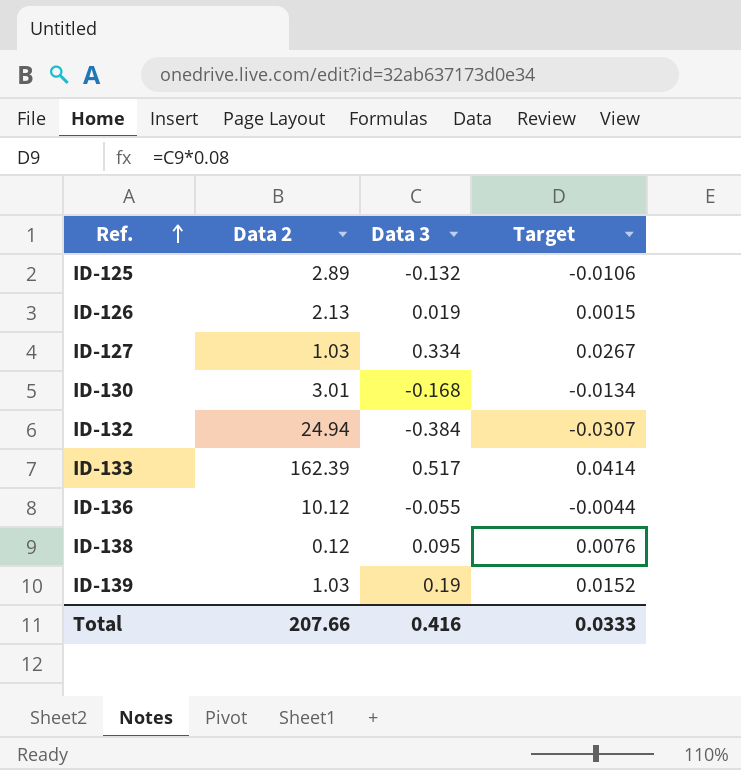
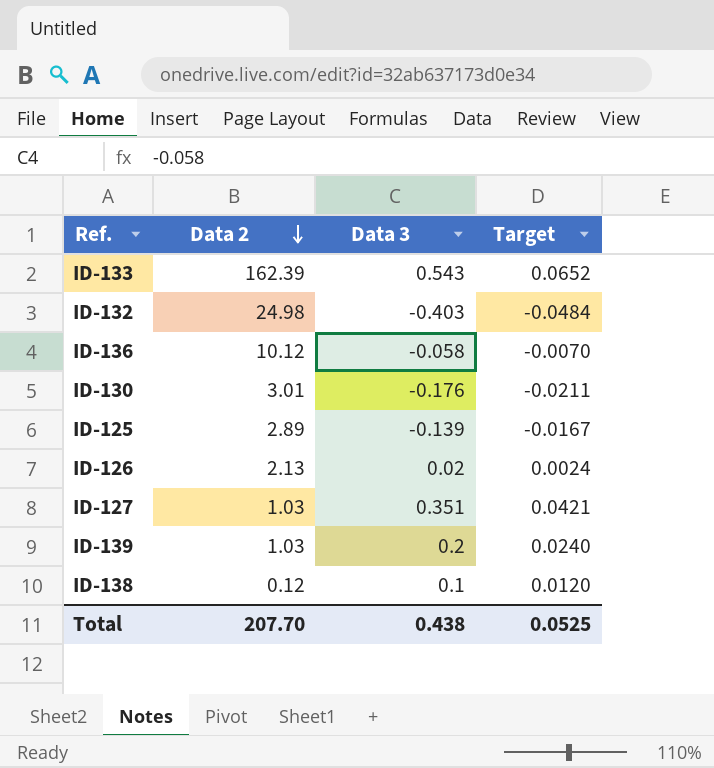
row order: Ref. ascending -> Data 2 descending
column Target | formula: [Data 3] * 0.08 -> [Data 3] * 0.12
ID-133 | Data 3: 0.517 -> 0.543
ID-132 | Data 2: 24.94 -> 24.98
ID-132 | Data 3: -0.384 -> -0.403
ID-136 | Data 3: -0.055 -> -0.058
ID-130 | Data 3: -0.168 -> -0.176
ID-125 | Data 3: -0.132 -> -0.139
ID-126 | Data 3: 0.019 -> 0.02
ID-127 | Data 3: 0.334 -> 0.351
ID-139 | Data 3: 0.19 -> 0.2
ID-138 | Data 3: 0.095 -> 0.1
Total | Data 2: 207.66 -> 207.70
Total | Data 3: 0.416 -> 0.438
Total | Target: 0.0333 -> 0.0525

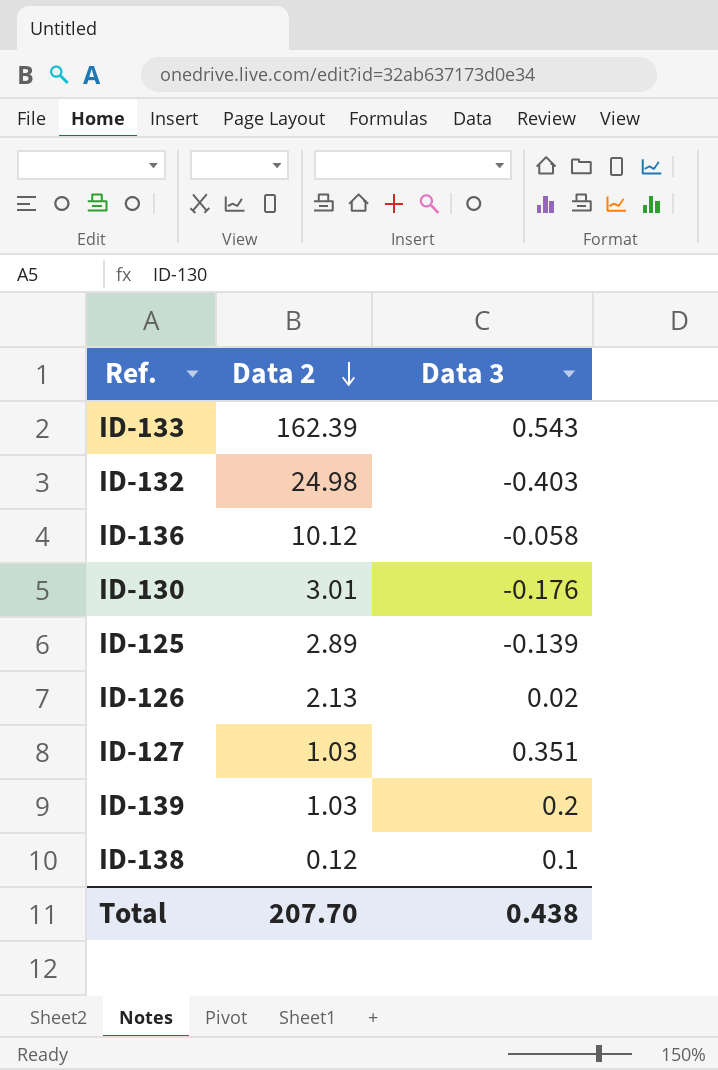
column Target | formula: [Data 3] * 0.12 -> none

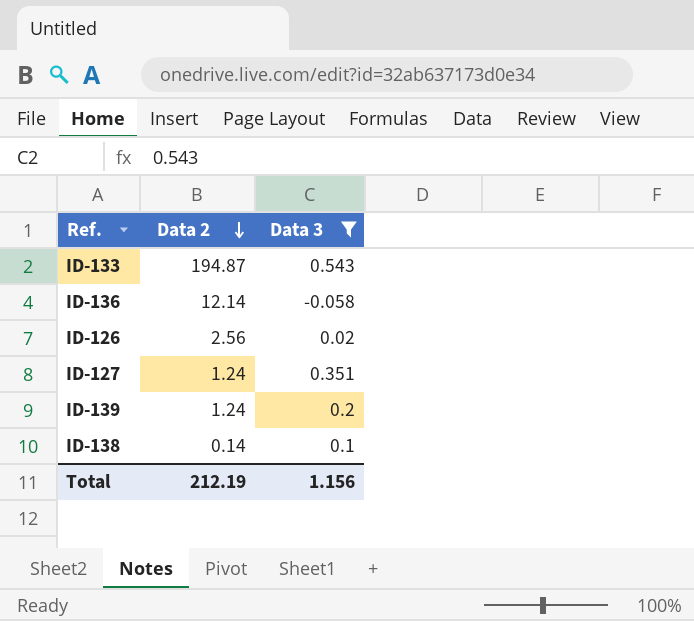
filter: none -> Data 3 >= -0.058
ID-133 | Data 2: 162.39 -> 194.87
ID-136 | Data 2: 10.12 -> 12.14
ID-126 | Data 2: 2.13 -> 2.56
ID-127 | Data 2: 1.03 -> 1.24
ID-139 | Data 2: 1.03 -> 1.24
ID-138 | Data 2: 0.12 -> 0.14
Total | Data 2: 207.70 -> 212.19
Total | Data 3: 0.438 -> 1.156

